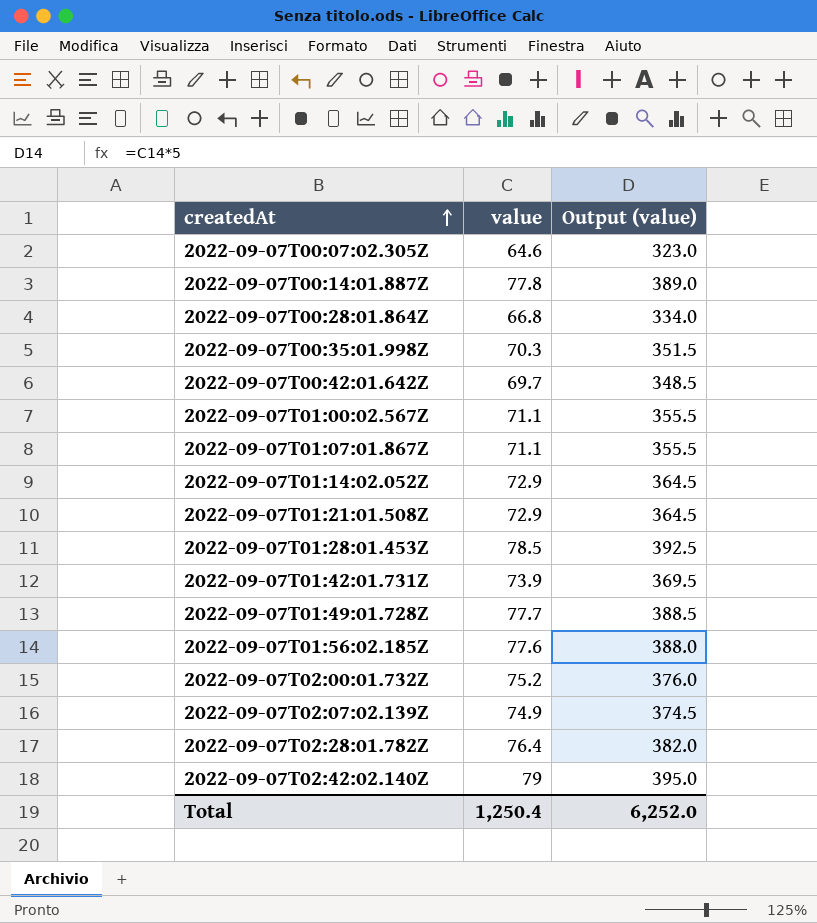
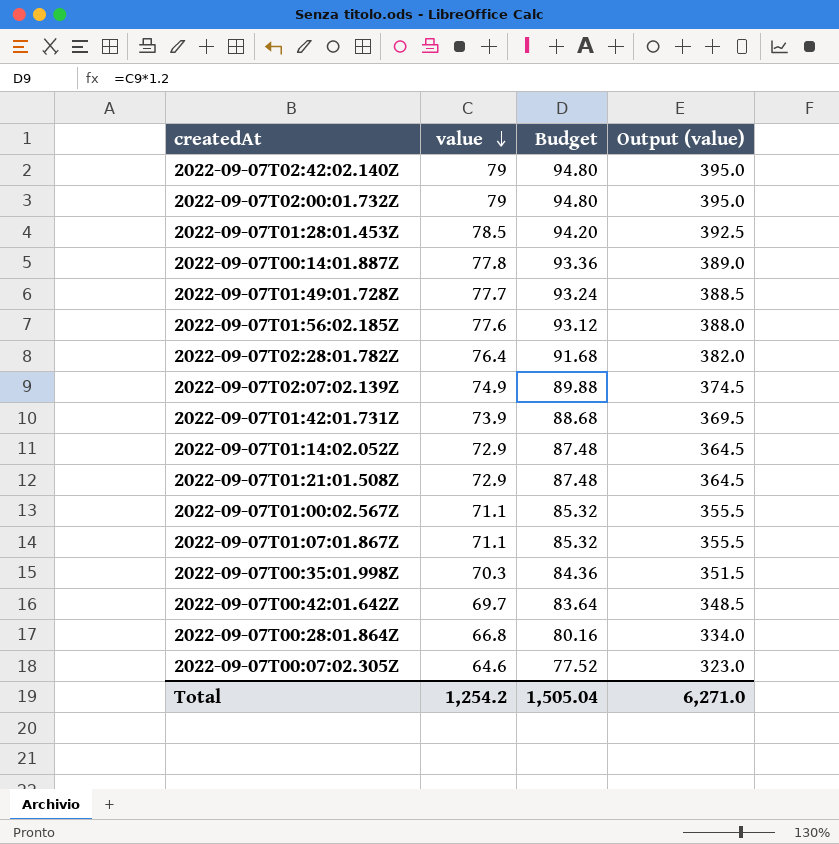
row order: createdAt ascending -> value descending
column Budget | formula: none -> [value] * 1.2
2022-09-07T02:00:01.732Z | value: 75.2 -> 79
2022-09-07T02:00:01.732Z | Output (value): 376.0 -> 395.0
Total | value: 1,250.4 -> 1,254.2
Total | Output (value): 6,252.0 -> 6,271.0

